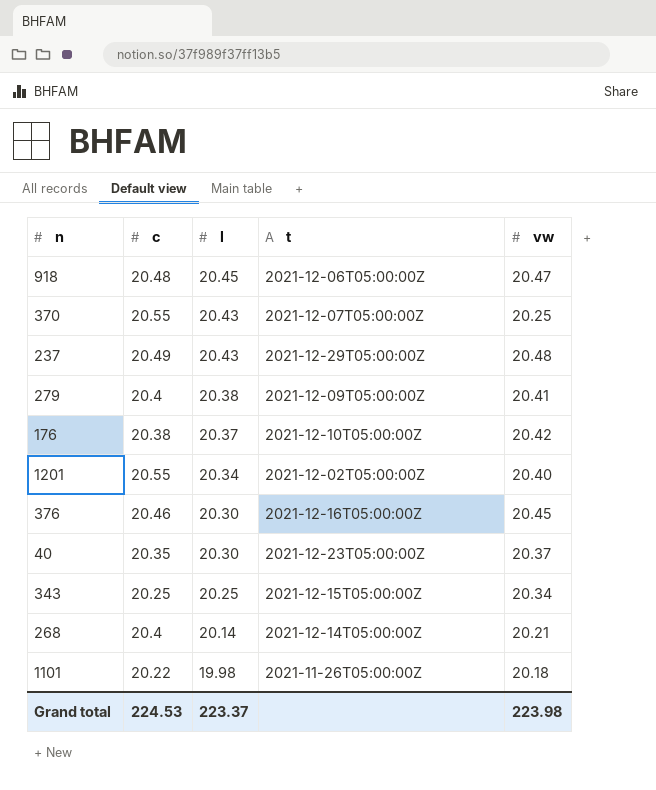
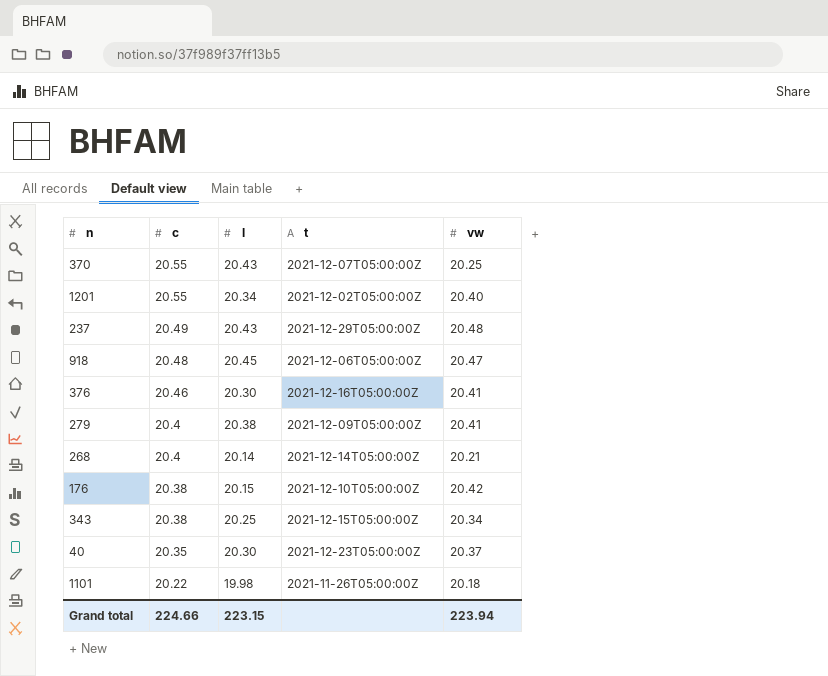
row order: l descending -> c descending
376 | vw: 20.45 -> 20.41
176 | l: 20.37 -> 20.15
343 | c: 20.25 -> 20.38
Grand total | c: 224.53 -> 224.66
Grand total | l: 223.37 -> 223.15
Grand total | vw: 223.98 -> 223.94

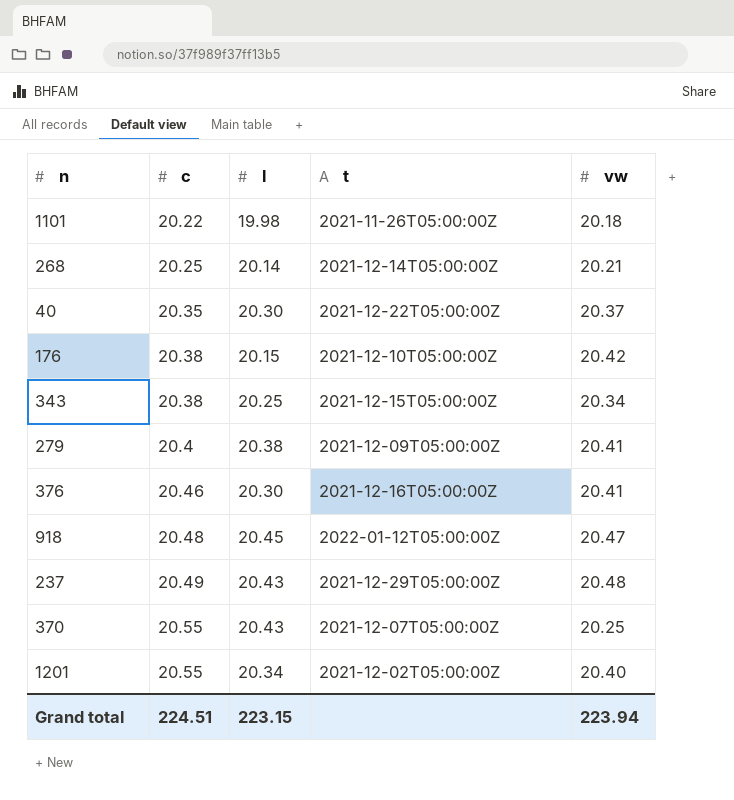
row order: c descending -> c ascending
268 | c: 20.4 -> 20.25
40 | t: 2021-12-23T05:00:00Z -> 2021-12-22T05:00:00Z
918 | t: 2021-12-06T05:00:00Z -> 2022-01-12T05:00:00Z
Grand total | c: 224.66 -> 224.51

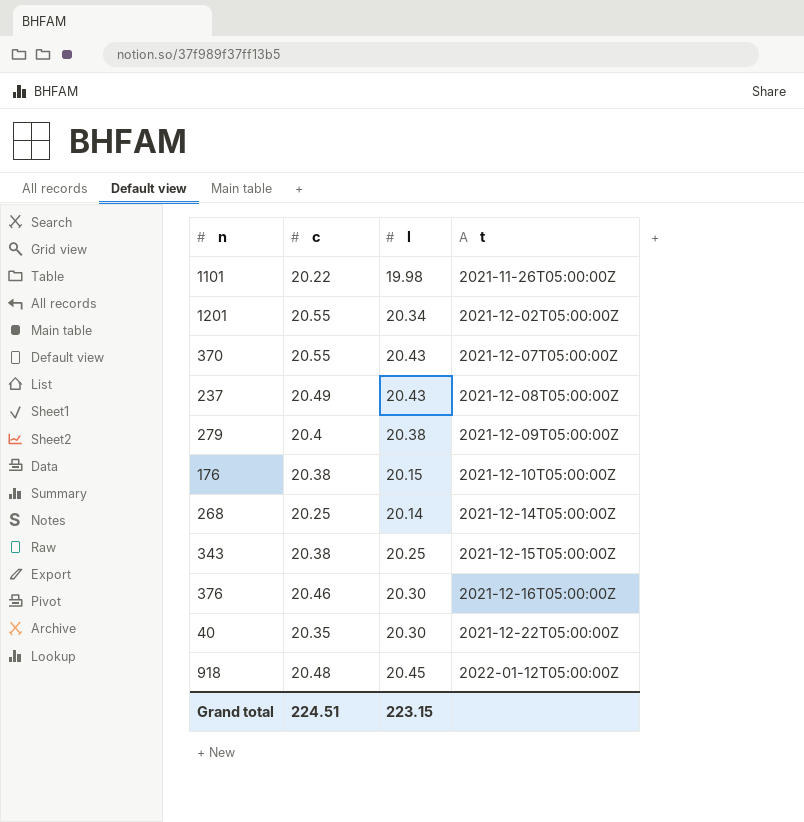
row order: c ascending -> t ascending
column vw | position: 5 -> none
237 | t: 2021-12-29T05:00:00Z -> 2021-12-08T05:00:00Z

